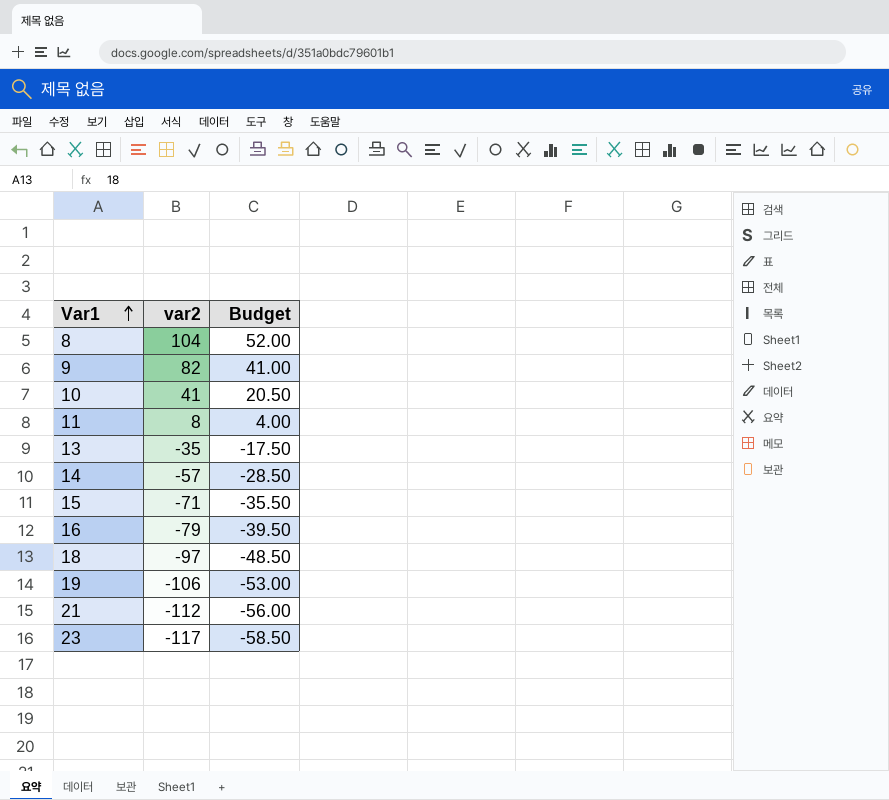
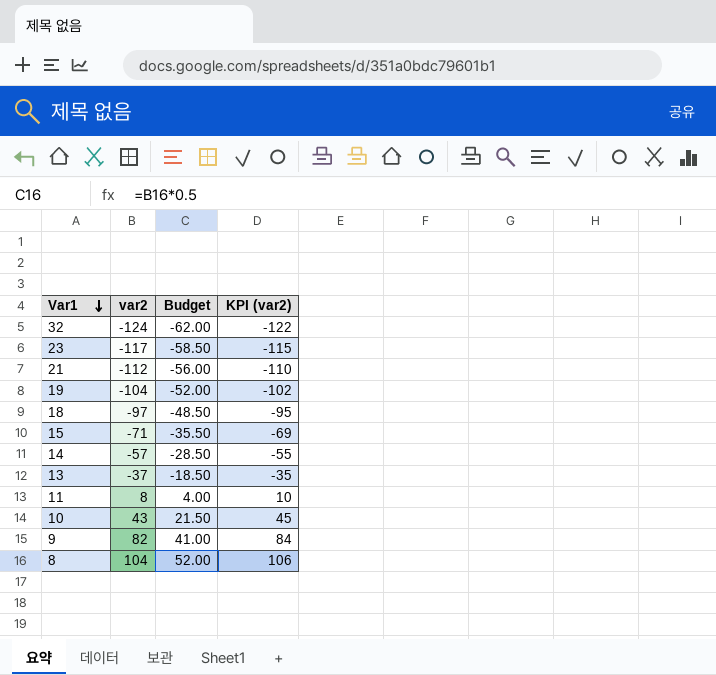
row order: Var1 ascending -> Var1 descending
column KPI (var2) | formula: none -> [var2] + 2
row 16: -79 | -39.50 -> none
row 32: none -> -124 | -62.00 | -122
19 | var2: -106 -> -104
19 | Budget: -53.00 -> -52.00
13 | var2: -35 -> -37
13 | Budget: -17.50 -> -18.50
10 | var2: 41 -> 43
10 | Budget: 20.50 -> 21.50

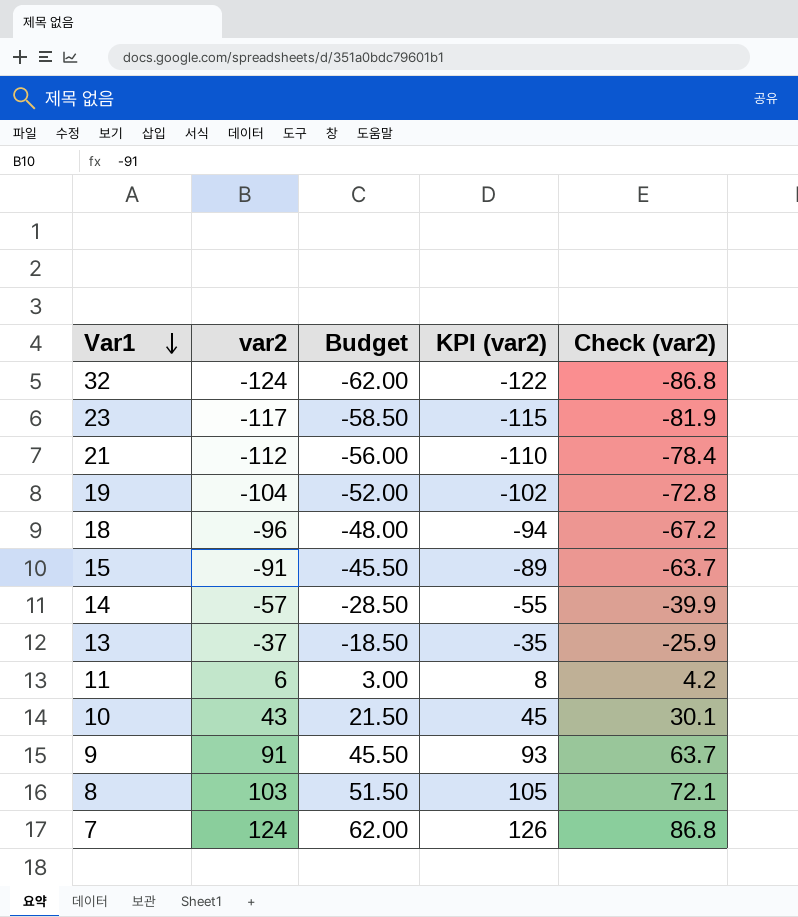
column Check (var2) | formula: none -> [var2] * 0.7
18 | var2: -97 -> -96
18 | Budget: -48.50 -> -48.00
18 | KPI (var2): -95 -> -94
15 | var2: -71 -> -91
15 | Budget: -35.50 -> -45.50
15 | KPI (var2): -69 -> -89
11 | var2: 8 -> 6
11 | Budget: 4.00 -> 3.00
11 | KPI (var2): 10 -> 8
9 | var2: 82 -> 91
9 | Budget: 41.00 -> 45.50
9 | KPI (var2): 84 -> 93
8 | var2: 104 -> 103
8 | Budget: 52.00 -> 51.50
8 | KPI (var2): 106 -> 105
row 7: none -> 124 | 62.00 | 126 | 86.8

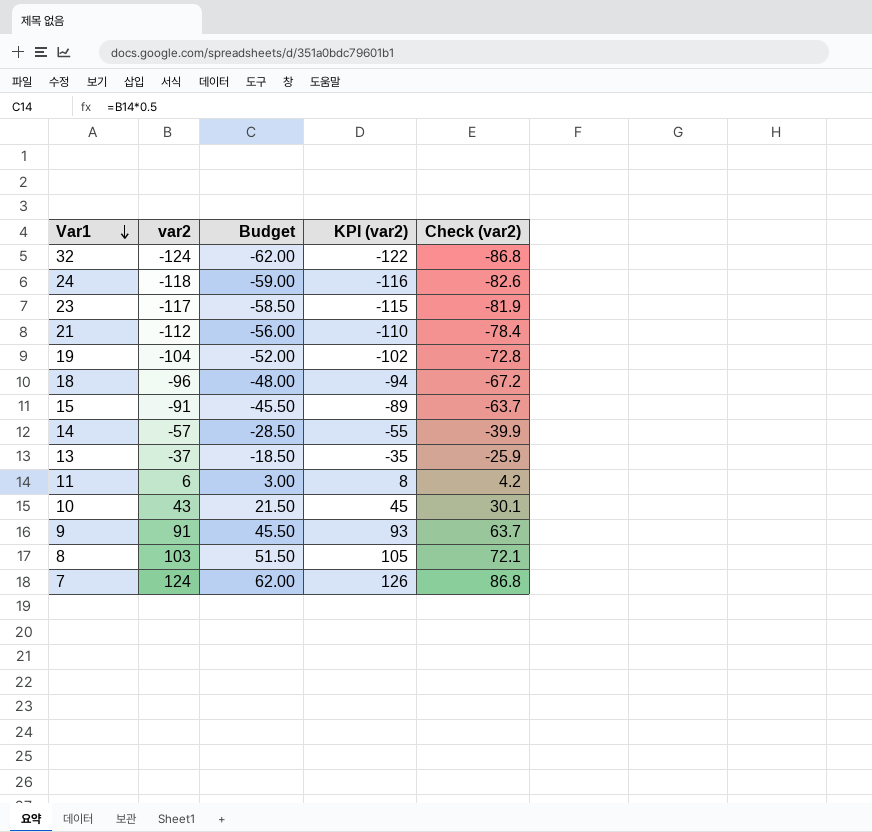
row 24: none -> -118 | -59.00 | -116 | -82.6

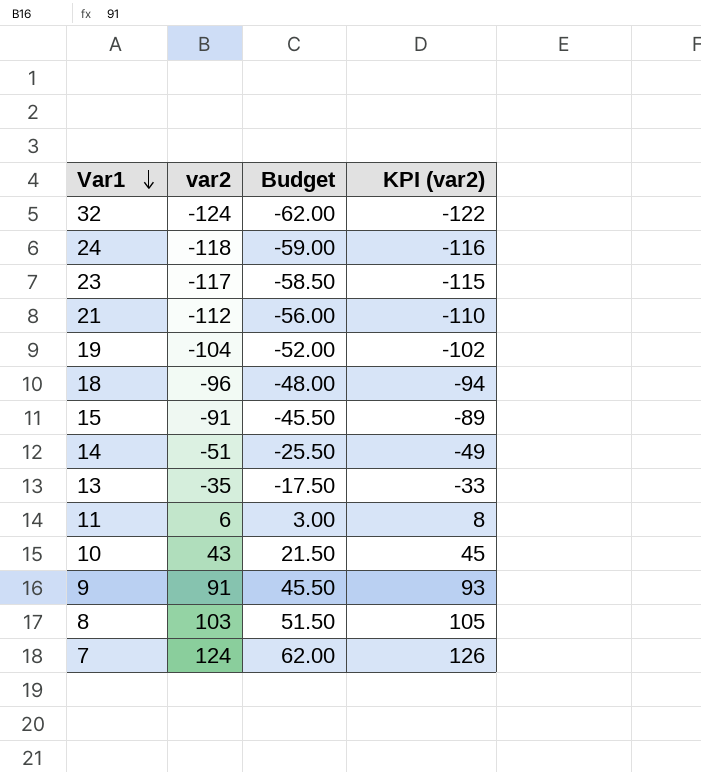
column Check (var2) | formula: [var2] * 0.7 -> none
14 | var2: -57 -> -51
14 | Budget: -28.50 -> -25.50
14 | KPI (var2): -55 -> -49
13 | var2: -37 -> -35
13 | Budget: -18.50 -> -17.50
13 | KPI (var2): -35 -> -33

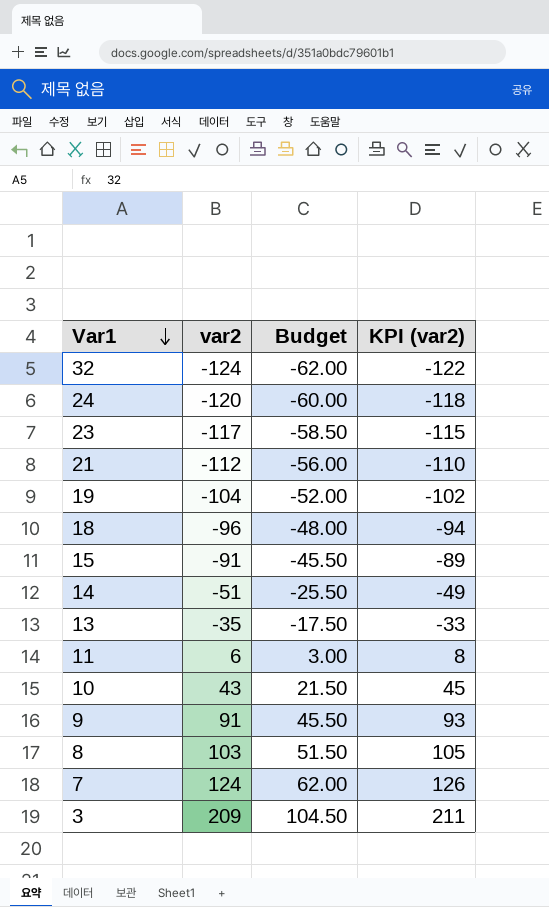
24 | var2: -118 -> -120
24 | Budget: -59.00 -> -60.00
24 | KPI (var2): -116 -> -118
row 3: none -> 209 | 104.50 | 211

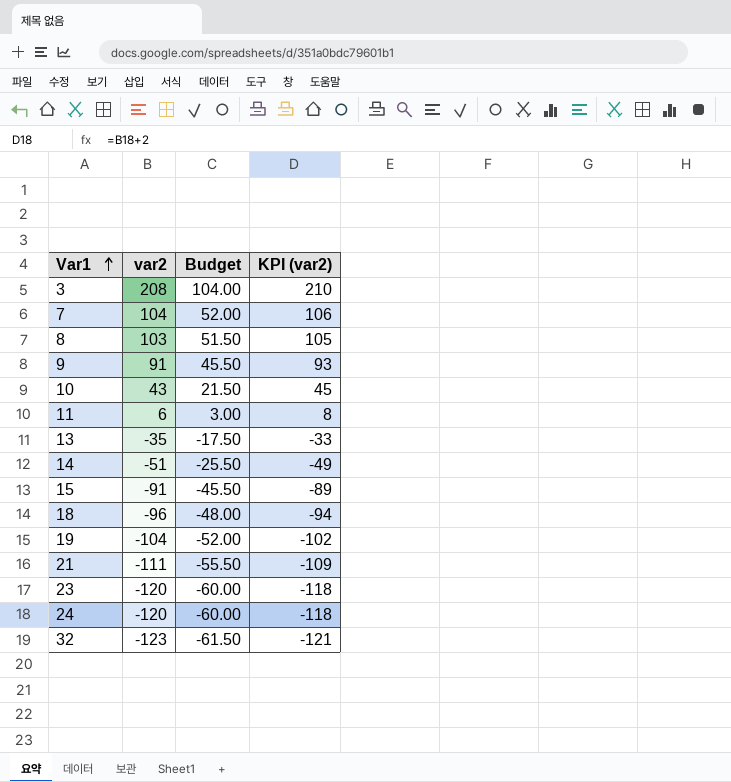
row order: Var1 descending -> Var1 ascending
3 | var2: 209 -> 208
3 | Budget: 104.50 -> 104.00
3 | KPI (var2): 211 -> 210
7 | var2: 124 -> 104
7 | Budget: 62.00 -> 52.00
7 | KPI (var2): 126 -> 106
21 | var2: -112 -> -111
21 | Budget: -56.00 -> -55.50
21 | KPI (var2): -110 -> -109
23 | var2: -117 -> -120
23 | Budget: -58.50 -> -60.00
23 | KPI (var2): -115 -> -118
32 | var2: -124 -> -123
32 | Budget: -62.00 -> -61.50
32 | KPI (var2): -122 -> -121

